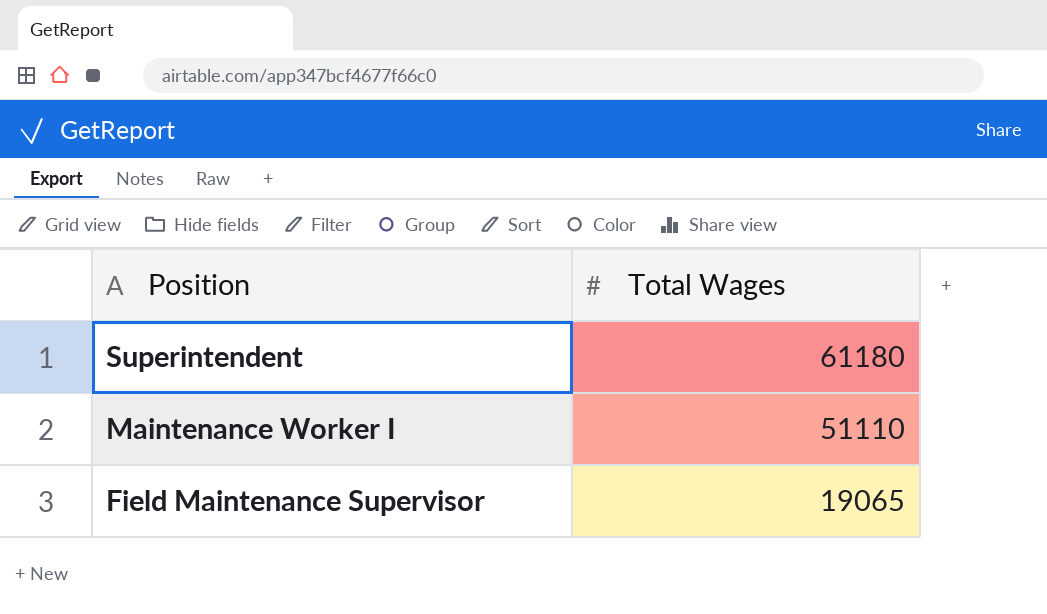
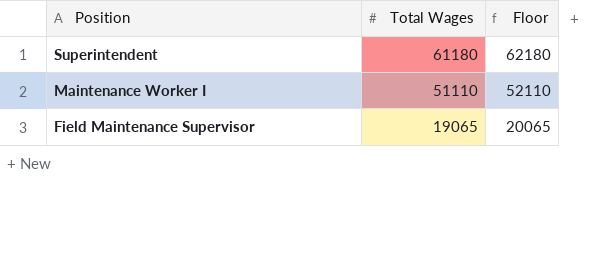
column Floor | formula: none -> [Total Wages] + 1000

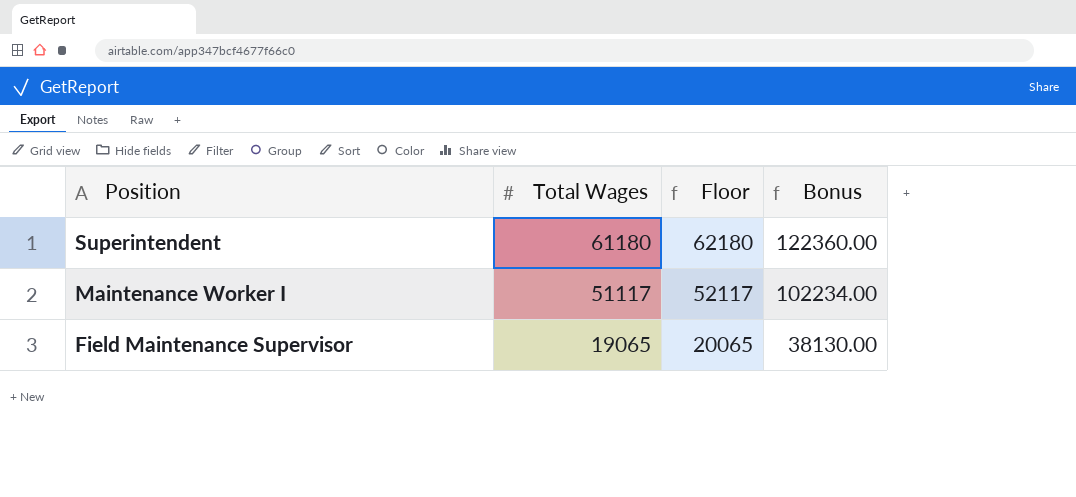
column Bonus | formula: none -> [Total Wages] * 2
Maintenance Worker I | Total Wages: 51110 -> 51117
Maintenance Worker I | Floor: 52110 -> 52117

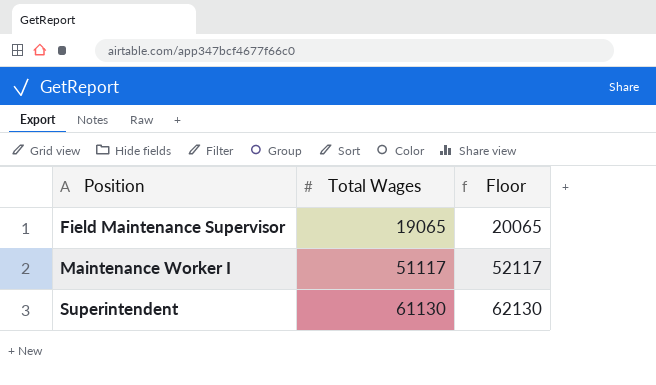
row order: Position descending -> Position ascending
column Bonus | formula: [Total Wages] * 2 -> none
Superintendent | Total Wages: 61180 -> 61130
Superintendent | Floor: 62180 -> 62130

